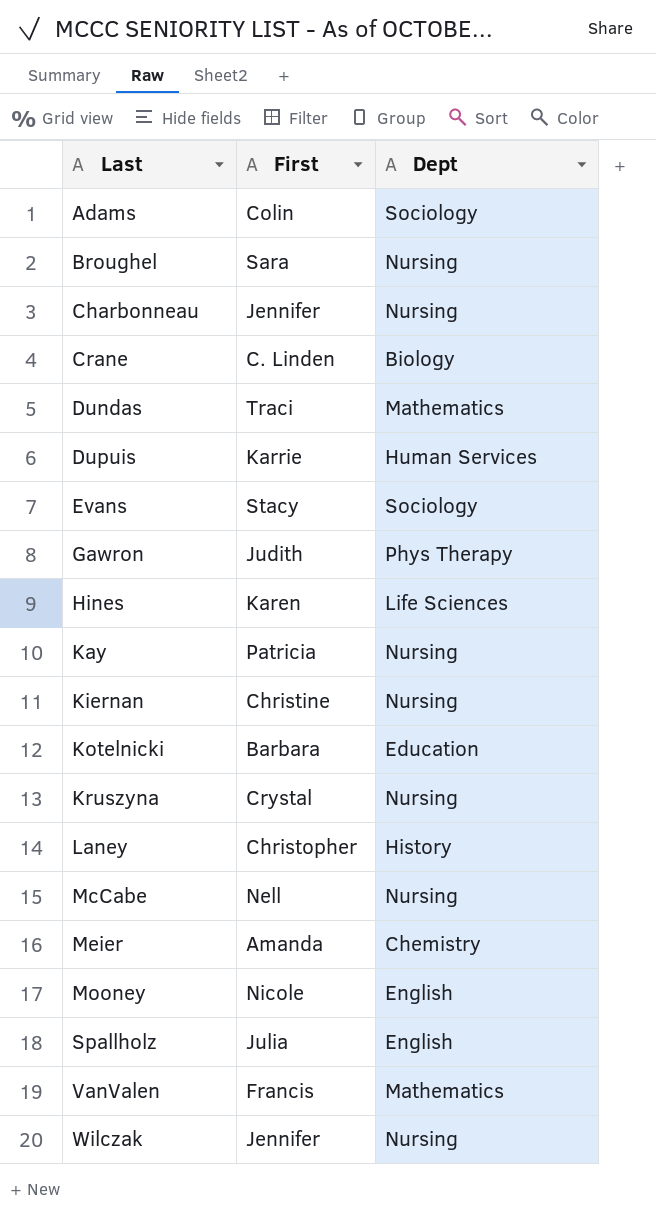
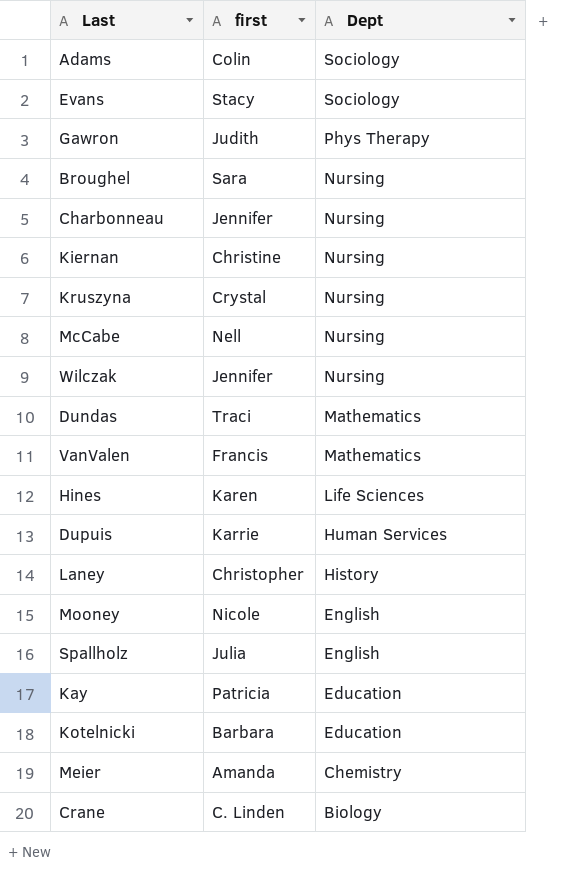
row order: Last ascending -> Dept descending
column name: First -> first
Kay | Dept: Nursing -> Education

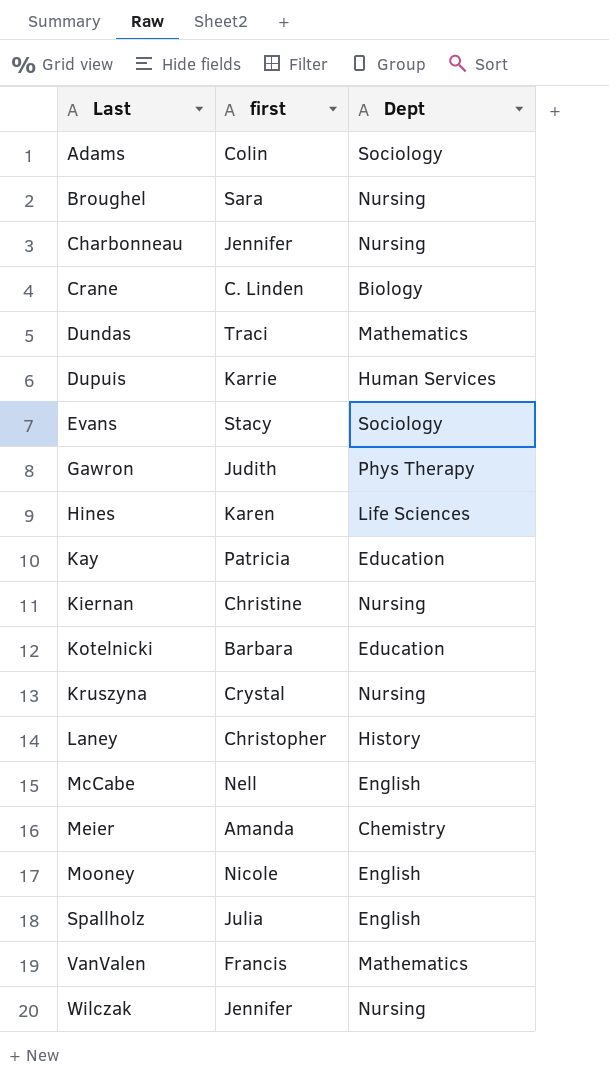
row order: Dept descending -> Last ascending
McCabe | Dept: Nursing -> English

